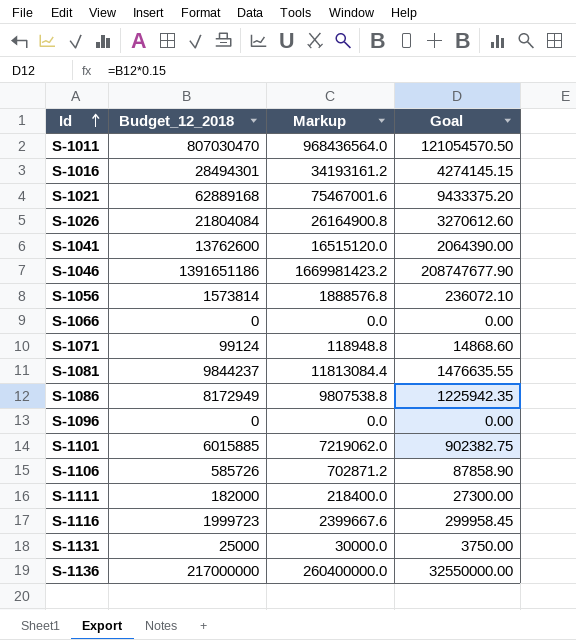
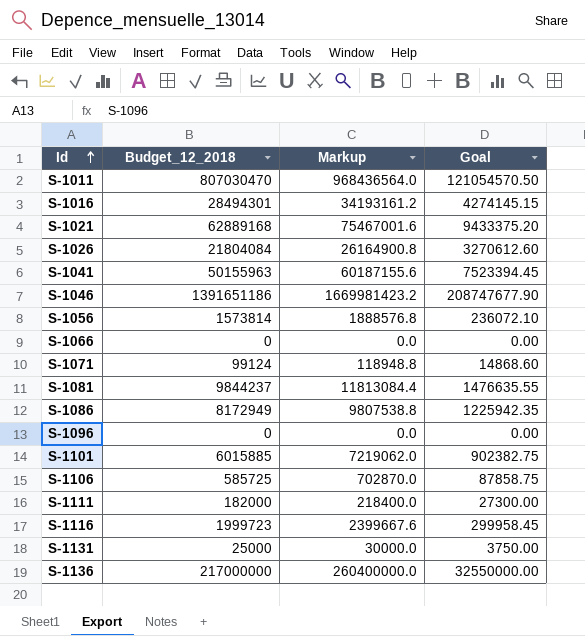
S-1041 | Budget_12_2018: 13762600 -> 50155963
S-1041 | Markup: 16515120.0 -> 60187155.6
S-1041 | Goal: 2064390.00 -> 7523394.45
S-1106 | Budget_12_2018: 585726 -> 585725
S-1106 | Markup: 702871.2 -> 702870.0
S-1106 | Goal: 87858.90 -> 87858.75

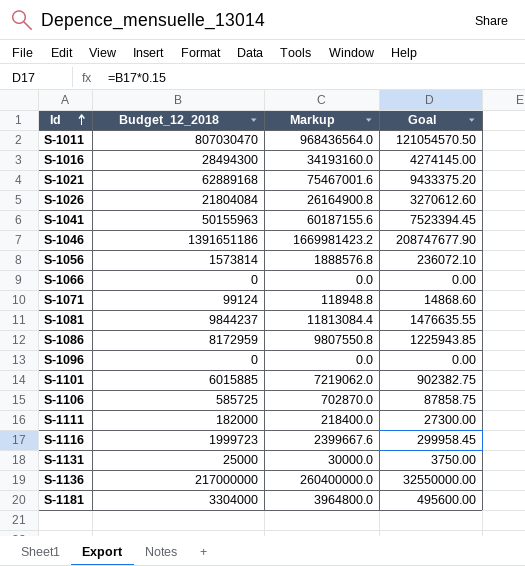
S-1016 | Budget_12_2018: 28494301 -> 28494300
S-1016 | Markup: 34193161.2 -> 34193160.0
S-1016 | Goal: 4274145.15 -> 4274145.00
S-1086 | Budget_12_2018: 8172949 -> 8172959
S-1086 | Markup: 9807538.8 -> 9807550.8
S-1086 | Goal: 1225942.35 -> 1225943.85
row S-1181: none -> 3304000 | 3964800.0 | 495600.00

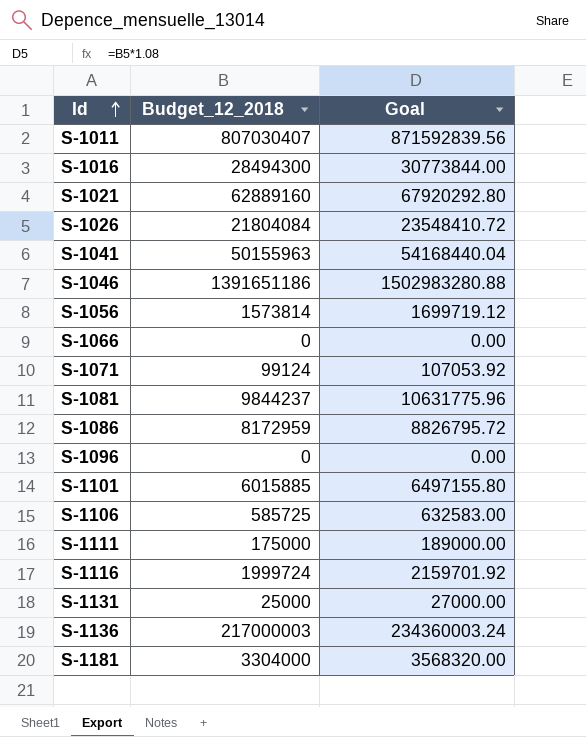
column Markup | formula: [Budget_12_2018] * 1.2 -> none
column Goal | formula: [Budget_12_2018] * 0.15 -> [Budget_12_2018] * 1.08
S-1011 | Budget_12_2018: 807030470 -> 807030407
S-1021 | Budget_12_2018: 62889168 -> 62889160
S-1111 | Budget_12_2018: 182000 -> 175000
S-1116 | Budget_12_2018: 1999723 -> 1999724
S-1136 | Budget_12_2018: 217000000 -> 217000003

